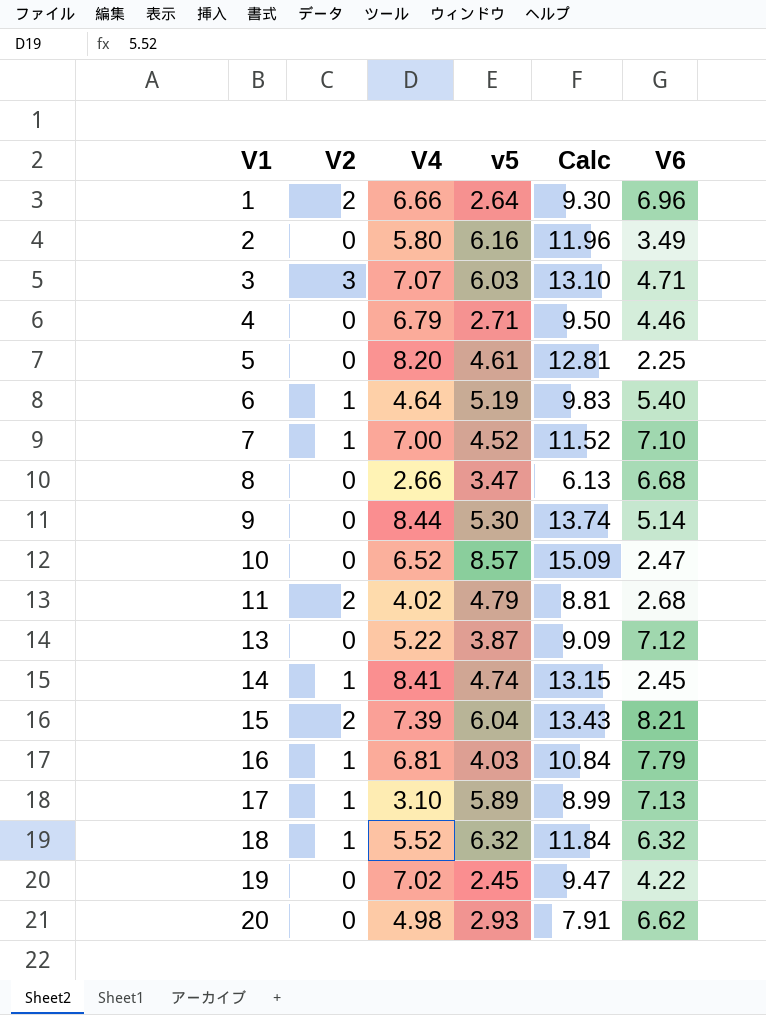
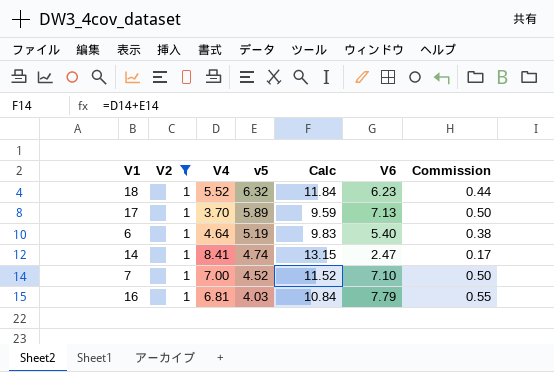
filter: none -> V2 = 1
row order: V1 ascending -> v5 descending
column Commission | formula: none -> [V6] * 0.07
18 | V6: 6.32 -> 6.23
17 | V4: 3.10 -> 3.70
17 | Calc: 8.99 -> 9.59
14 | V6: 2.45 -> 2.47

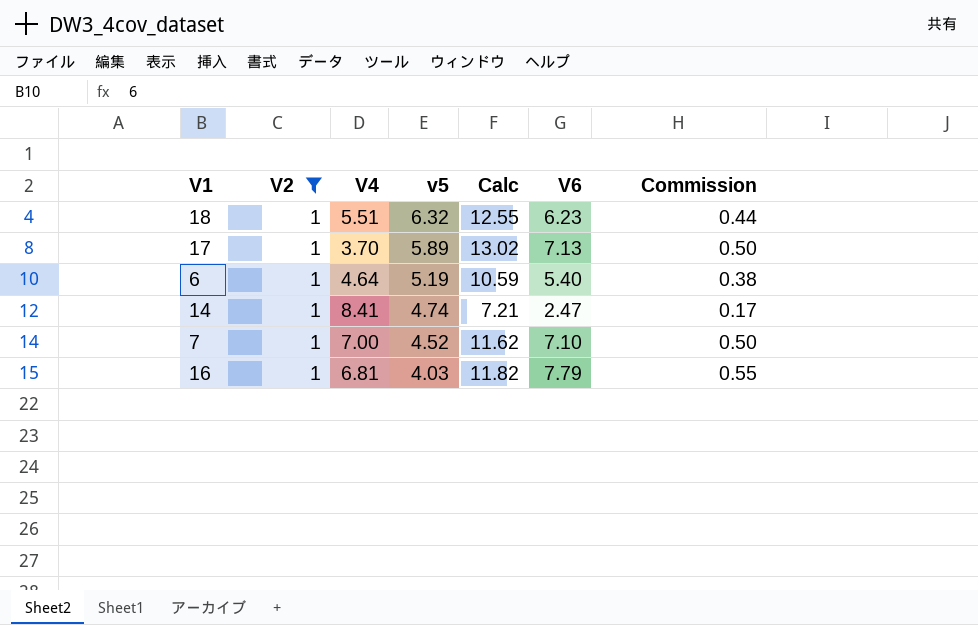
column Calc | formula: [V4] + [v5] -> [v5] + [V6]
18 | V4: 5.52 -> 5.51

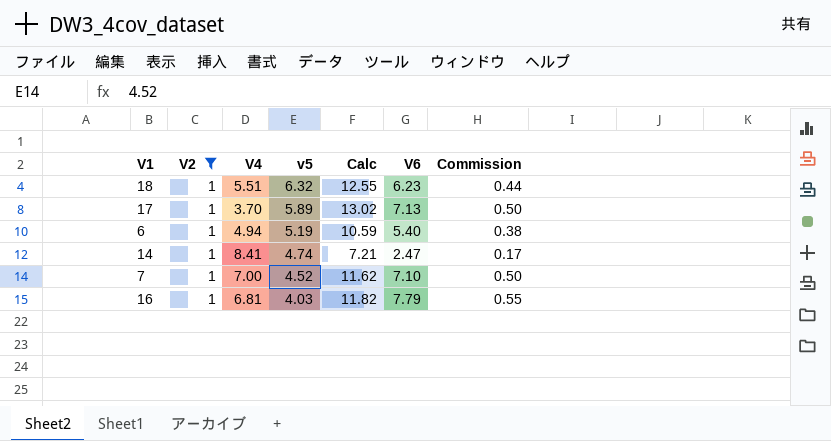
6 | V4: 4.64 -> 4.94

